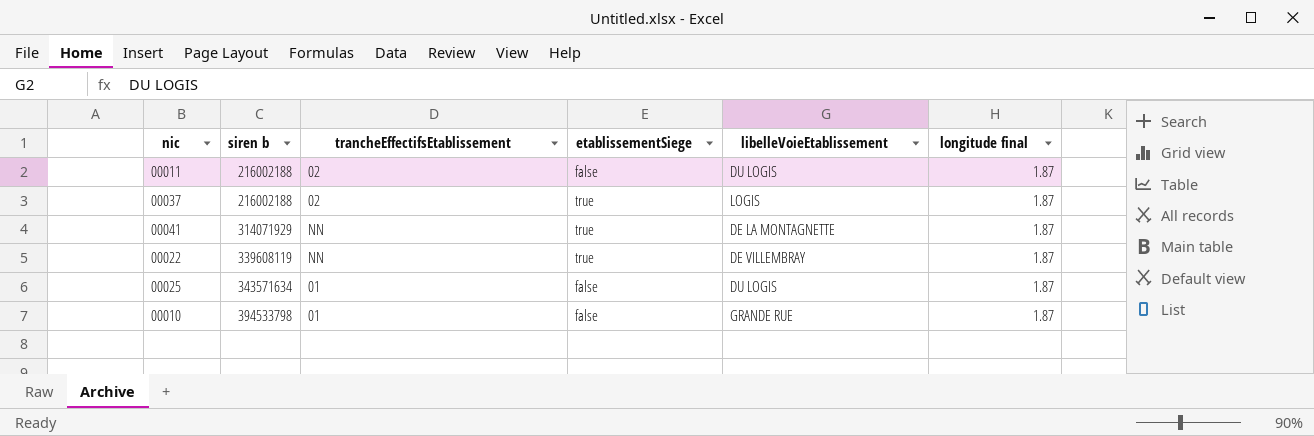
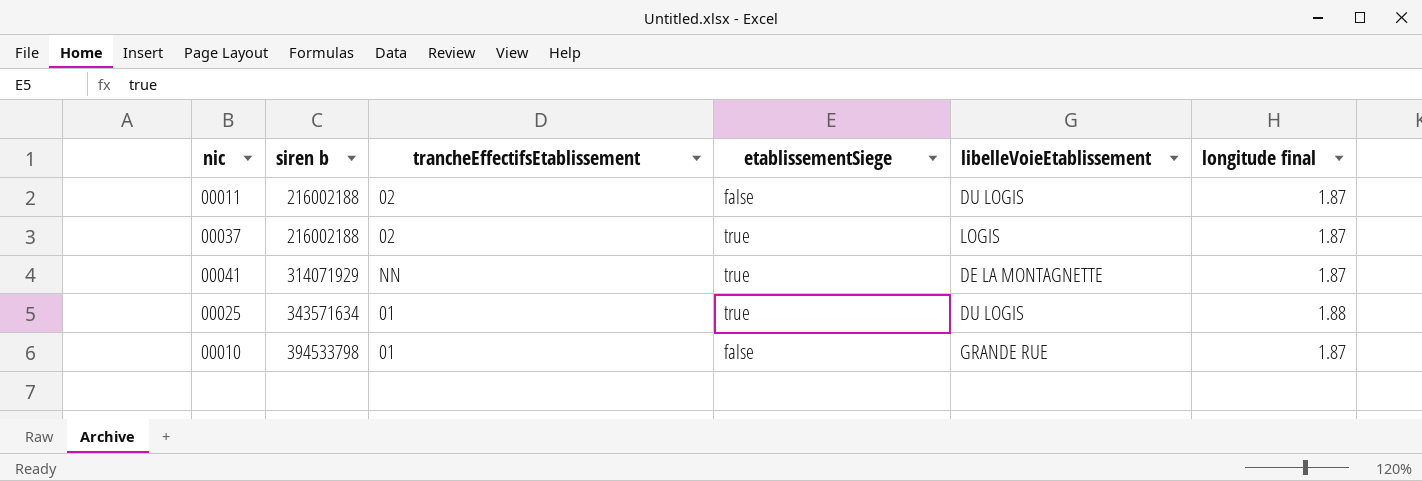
row 00022: 339608119 | NN | true | DE VILLEMBRAY | 1.87 -> none
00025 | etablissementSiege: false -> true
00025 | longitude final: 1.87 -> 1.88

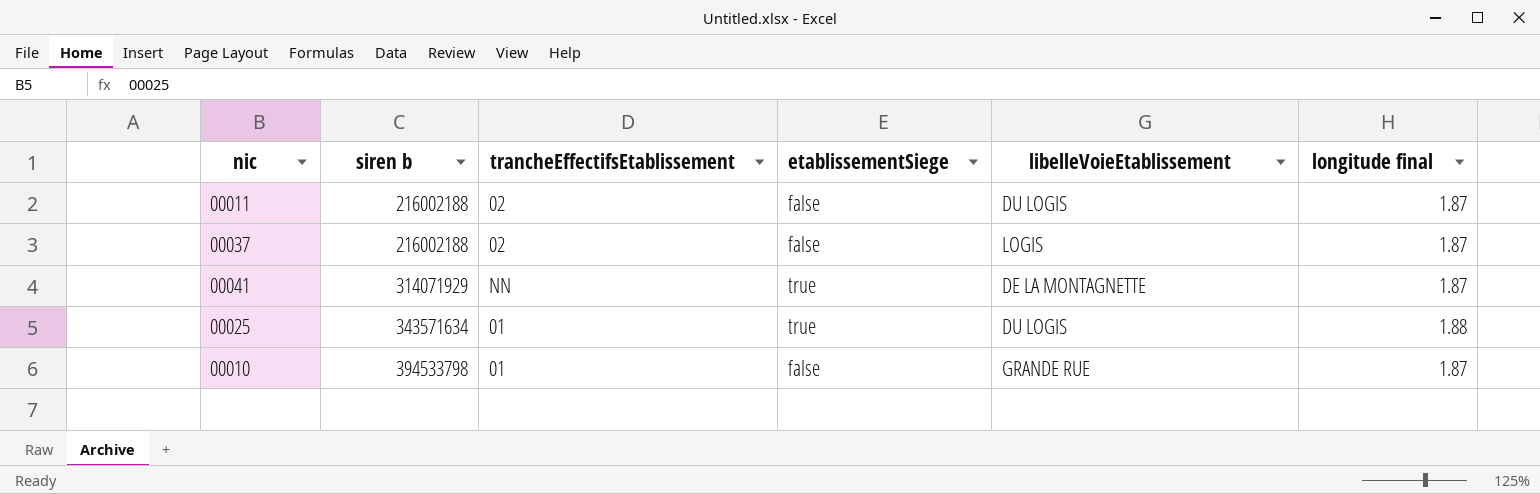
00037 | etablissementSiege: true -> false

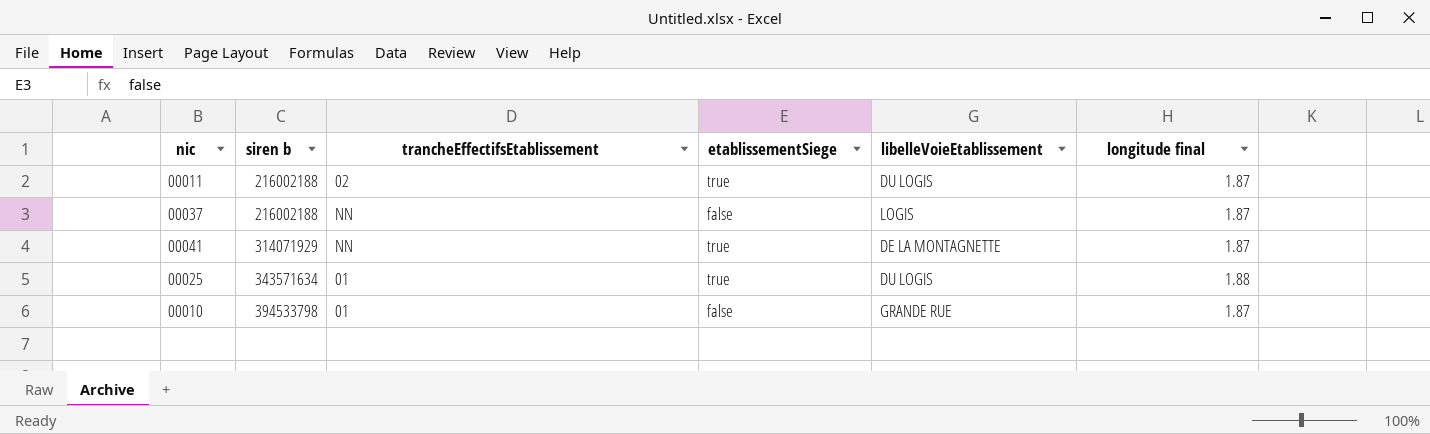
00011 | etablissementSiege: false -> true
00037 | trancheEffectifsEtablissement: 02 -> NN

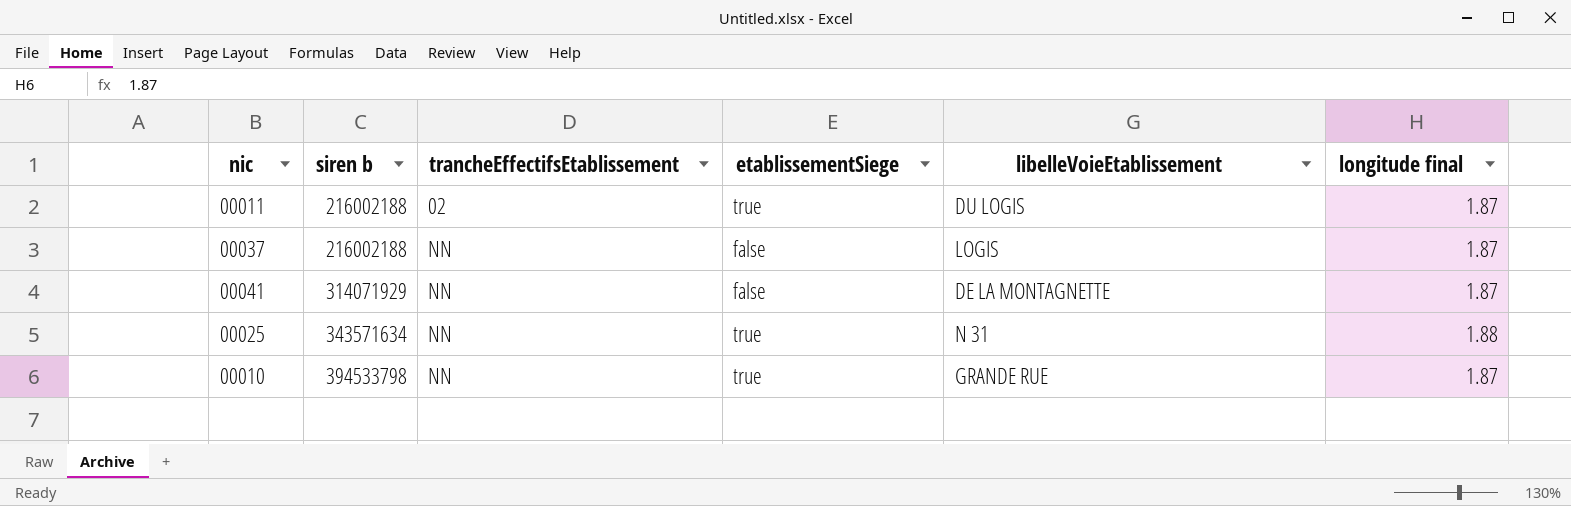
00041 | etablissementSiege: true -> false
00025 | trancheEffectifsEtablissement: 01 -> NN
00025 | libelleVoieEtablissement: DU LOGIS -> N 31
00010 | trancheEffectifsEtablissement: 01 -> NN
00010 | etablissementSiege: false -> true

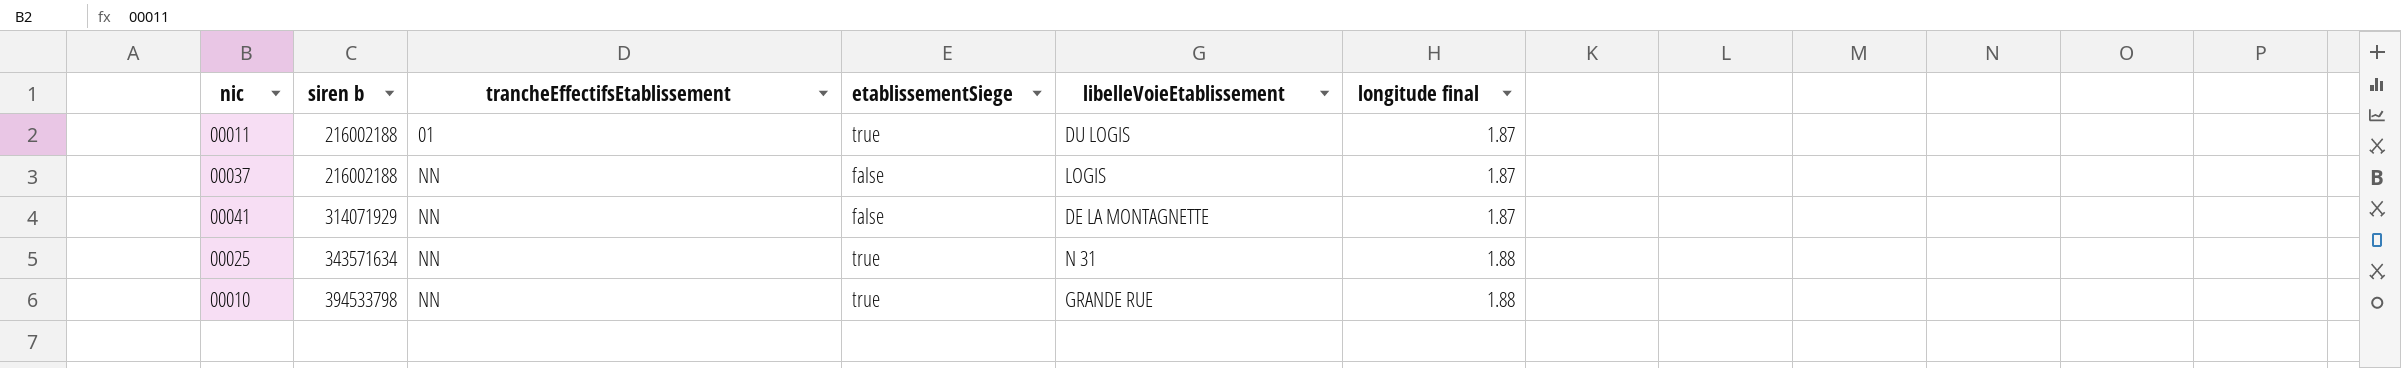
00011 | trancheEffectifsEtablissement: 02 -> 01
00010 | longitude final: 1.87 -> 1.88

